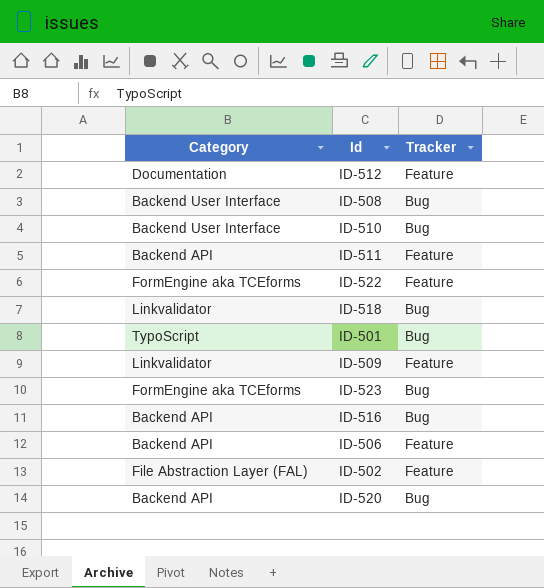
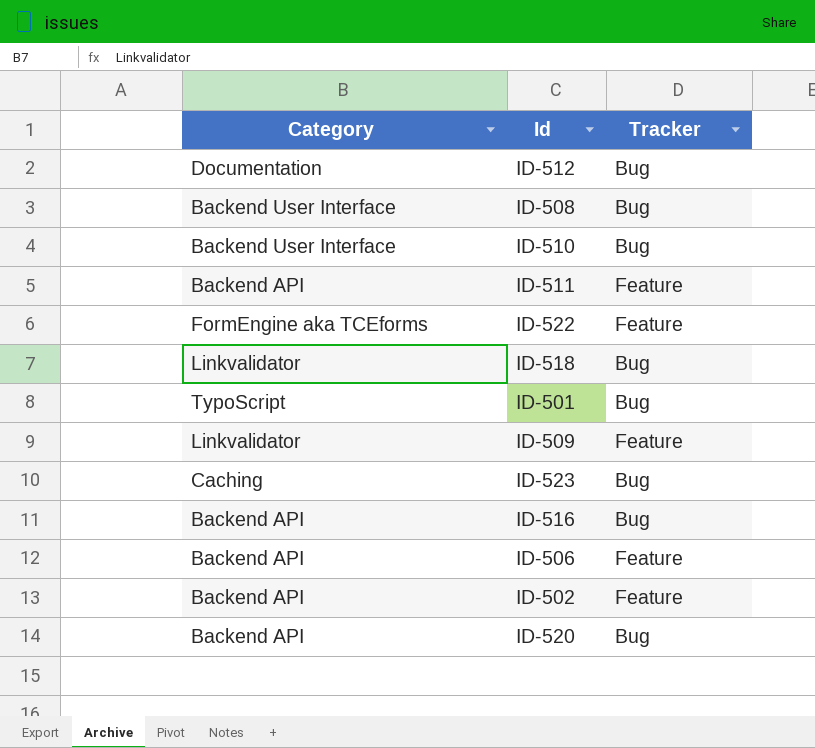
ID-512 | Tracker: Feature -> Bug
ID-523 | Category: FormEngine aka TCEforms -> Caching
ID-502 | Category: File Abstraction Layer (FAL) -> Backend API

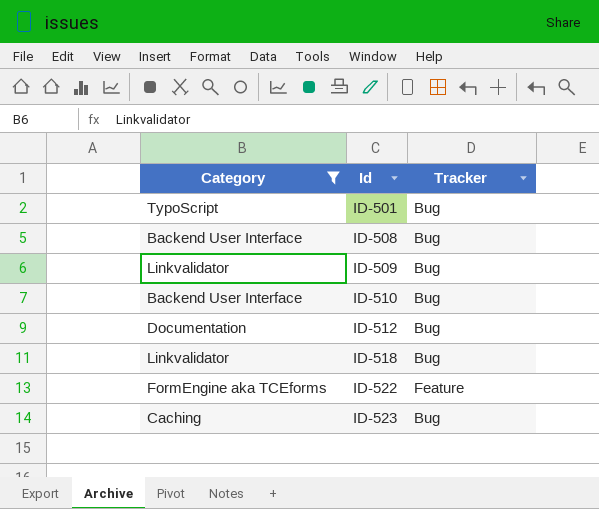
filter: none -> Category != Backend API
row order: none -> Id ascending
ID-509 | Tracker: Feature -> Bug

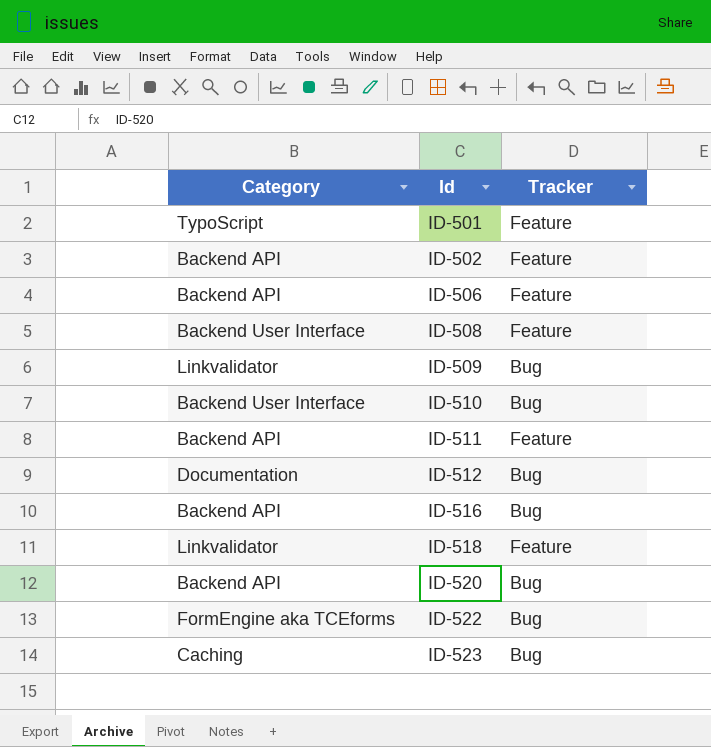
filter: Category != Backend API -> none
ID-501 | Tracker: Bug -> Feature
ID-508 | Tracker: Bug -> Feature
ID-518 | Tracker: Bug -> Feature
ID-522 | Tracker: Feature -> Bug

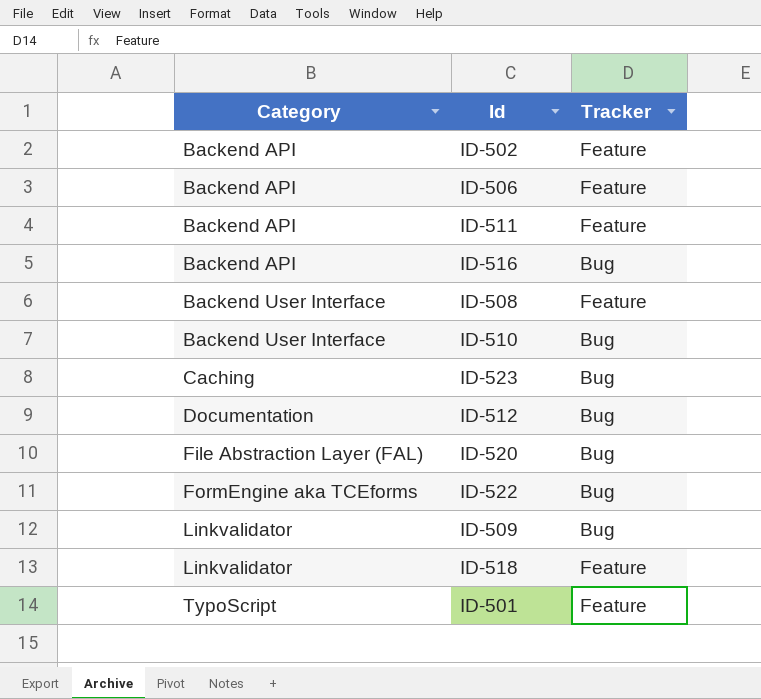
row order: Id ascending -> Category ascending
ID-520 | Category: Backend API -> File Abstraction Layer (FAL)

